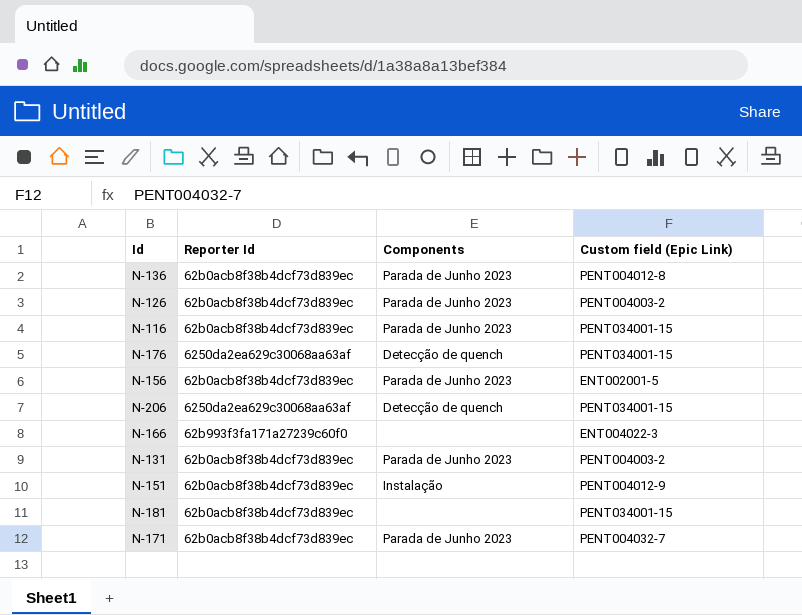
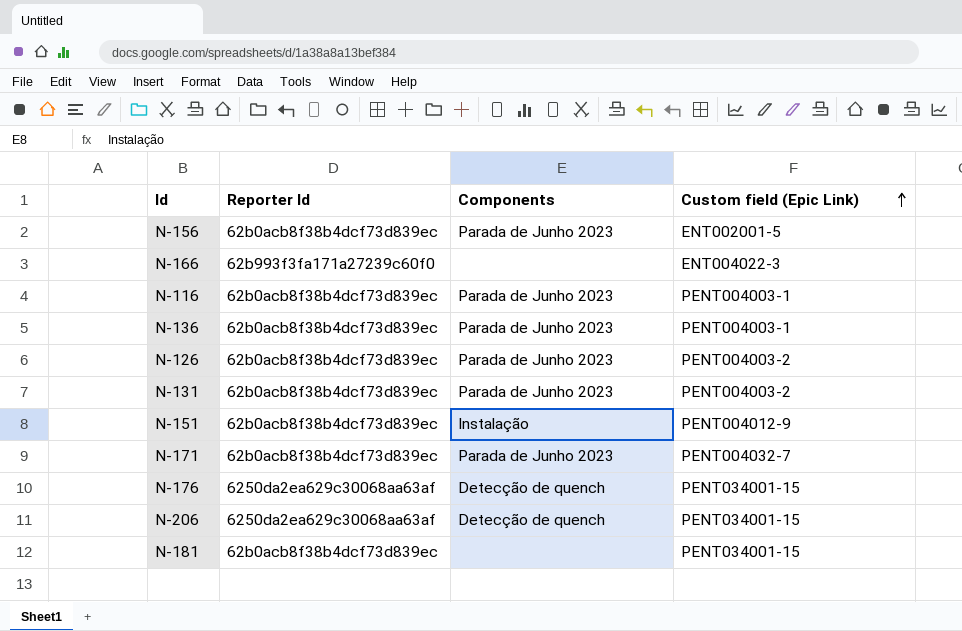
row order: none -> Custom field (Epic Link) ascending
N-116 | Custom field (Epic Link): PENT034001-15 -> PENT004003-1
N-136 | Custom field (Epic Link): PENT004012-8 -> PENT004003-1

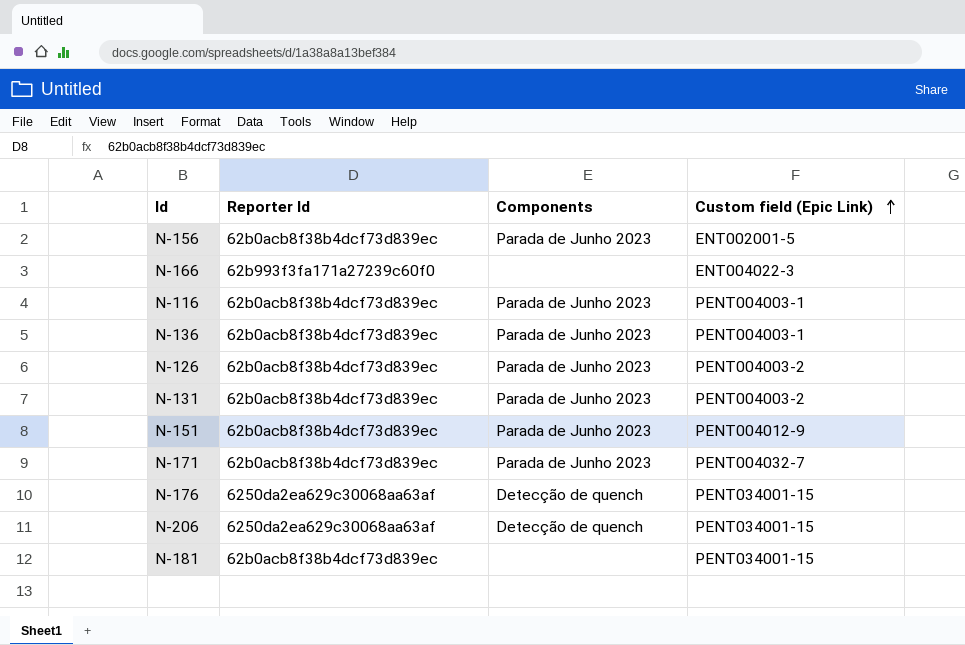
N-151 | Components: Instalação -> Parada de Junho 2023

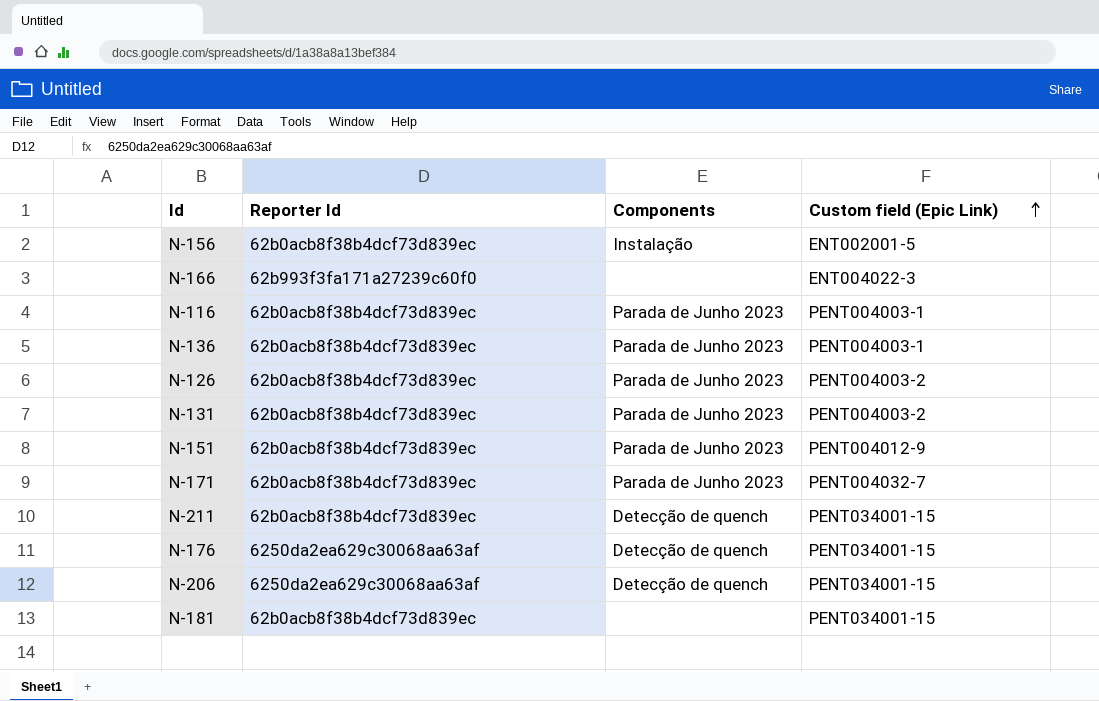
N-156 | Components: Parada de Junho 2023 -> Instalação
row N-211: none -> 62b0acb8f38b4dcf73d839ec | Detecção de quench | PENT034001-15

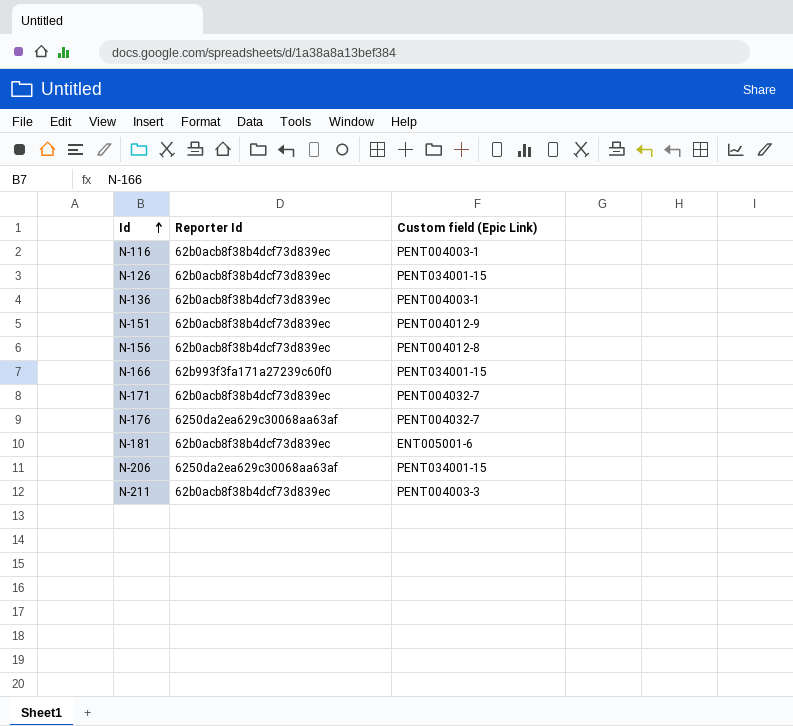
row order: Custom field (Epic Link) ascending -> Id ascending
column Components | position: 3 -> none
row N-131: 62b0acb8f38b4dcf73d839ec | Parada de Junho 2023 | PENT004003-2 -> none
N-126 | Custom field (Epic Link): PENT004003-2 -> PENT034001-15
N-156 | Custom field (Epic Link): ENT002001-5 -> PENT004012-8
N-166 | Custom field (Epic Link): ENT004022-3 -> PENT034001-15
N-176 | Custom field (Epic Link): PENT034001-15 -> PENT004032-7
N-181 | Custom field (Epic Link): PENT034001-15 -> ENT005001-6
N-211 | Custom field (Epic Link): PENT034001-15 -> PENT004003-3

